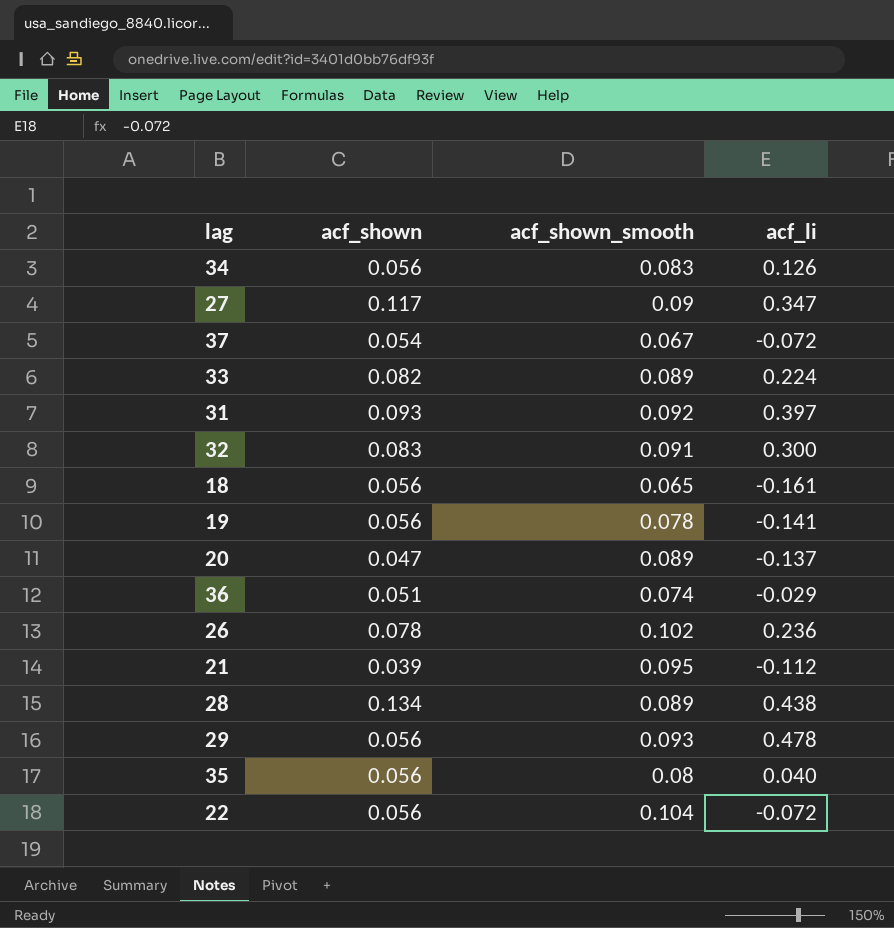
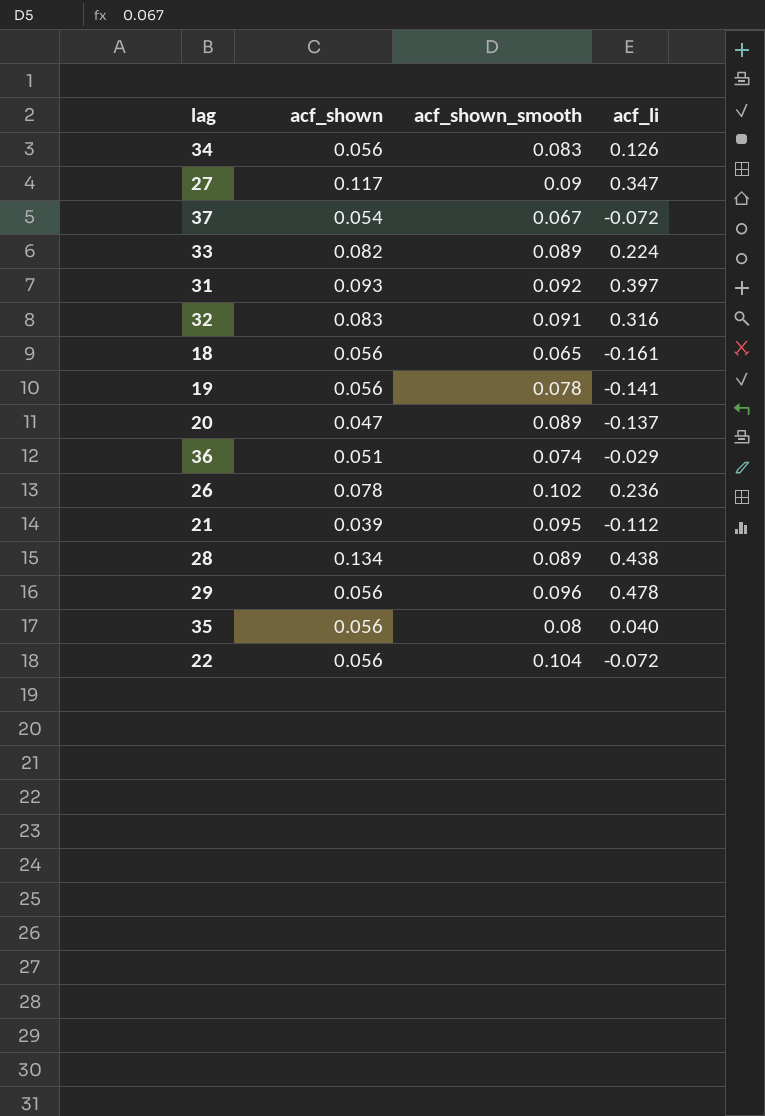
32 | acf_li: 0.300 -> 0.316
29 | acf_shown_smooth: 0.093 -> 0.096

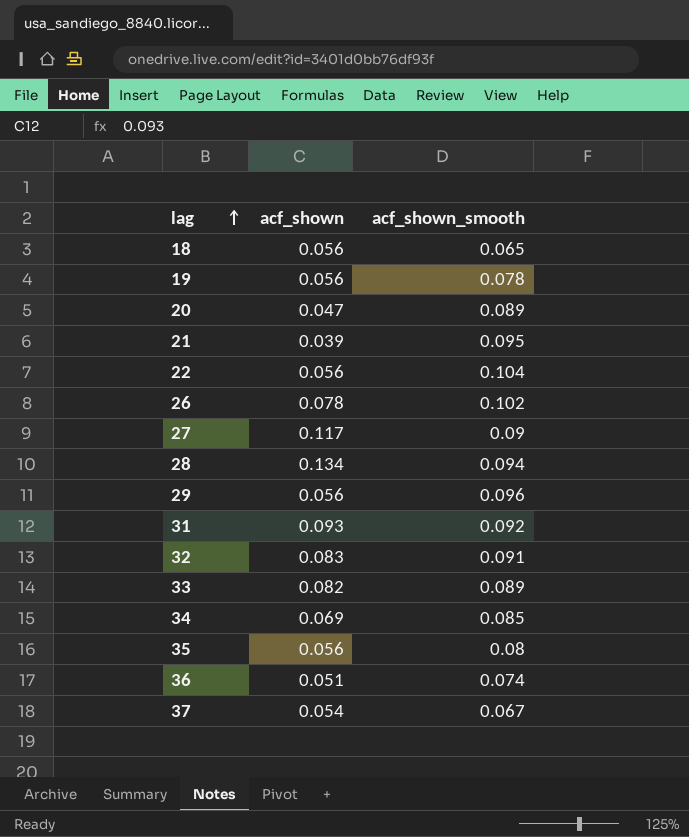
row order: none -> lag ascending
column acf_li | position: 4 -> none
28 | acf_shown_smooth: 0.089 -> 0.094
34 | acf_shown: 0.056 -> 0.069
34 | acf_shown_smooth: 0.083 -> 0.085

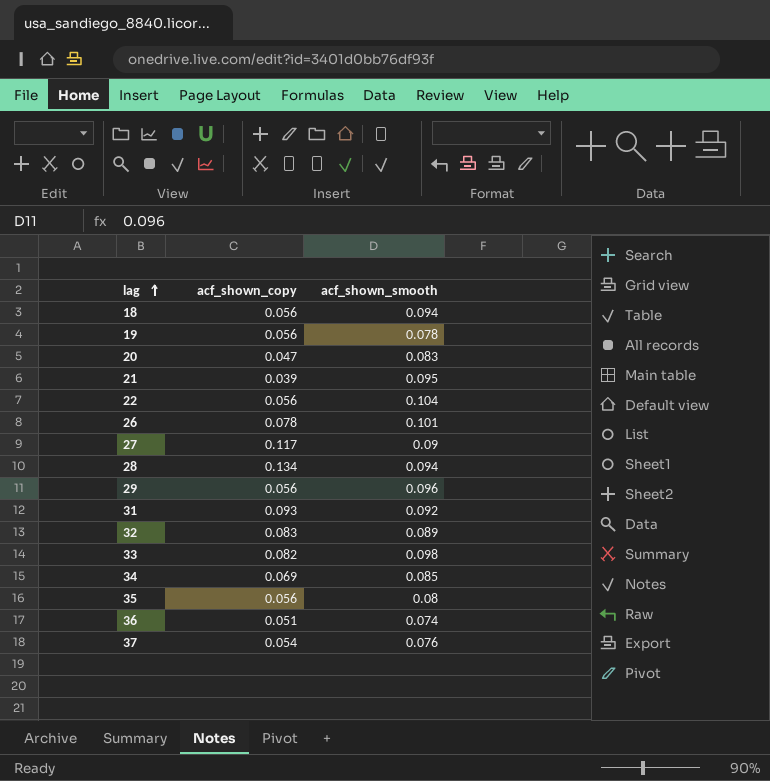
column name: acf_shown -> acf_shown_copy
18 | acf_shown_smooth: 0.065 -> 0.094
20 | acf_shown_smooth: 0.089 -> 0.083
26 | acf_shown_smooth: 0.102 -> 0.101
32 | acf_shown_smooth: 0.091 -> 0.089
33 | acf_shown_smooth: 0.089 -> 0.098
37 | acf_shown_smooth: 0.067 -> 0.076

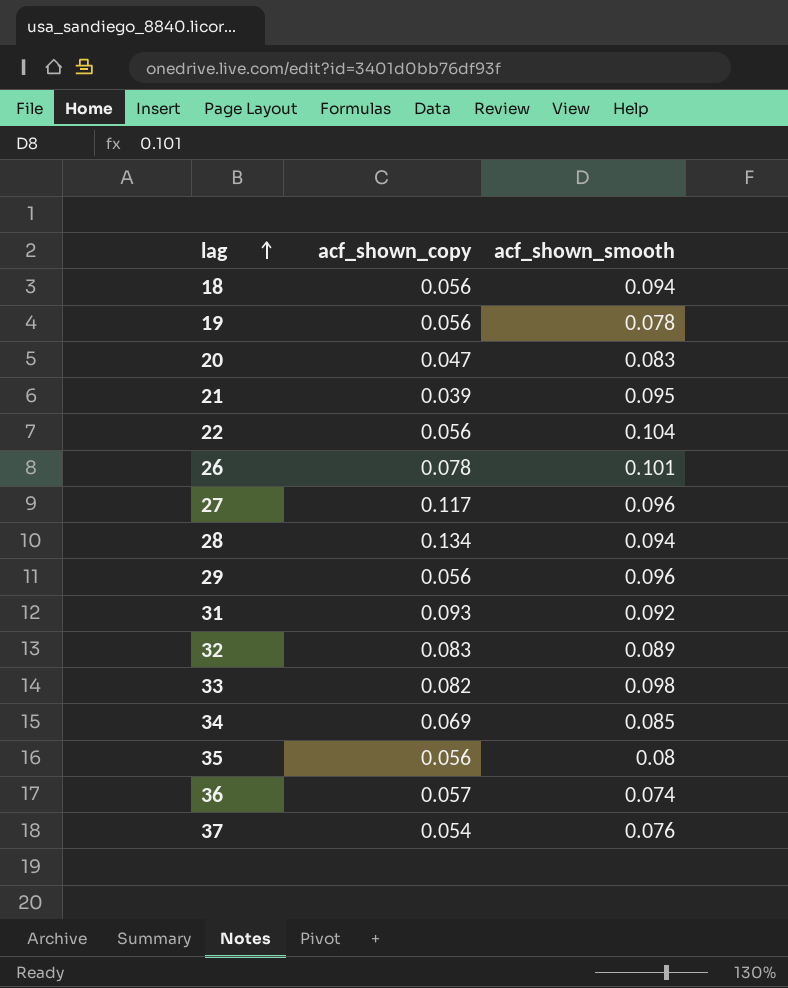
27 | acf_shown_smooth: 0.09 -> 0.096
36 | acf_shown_copy: 0.051 -> 0.057

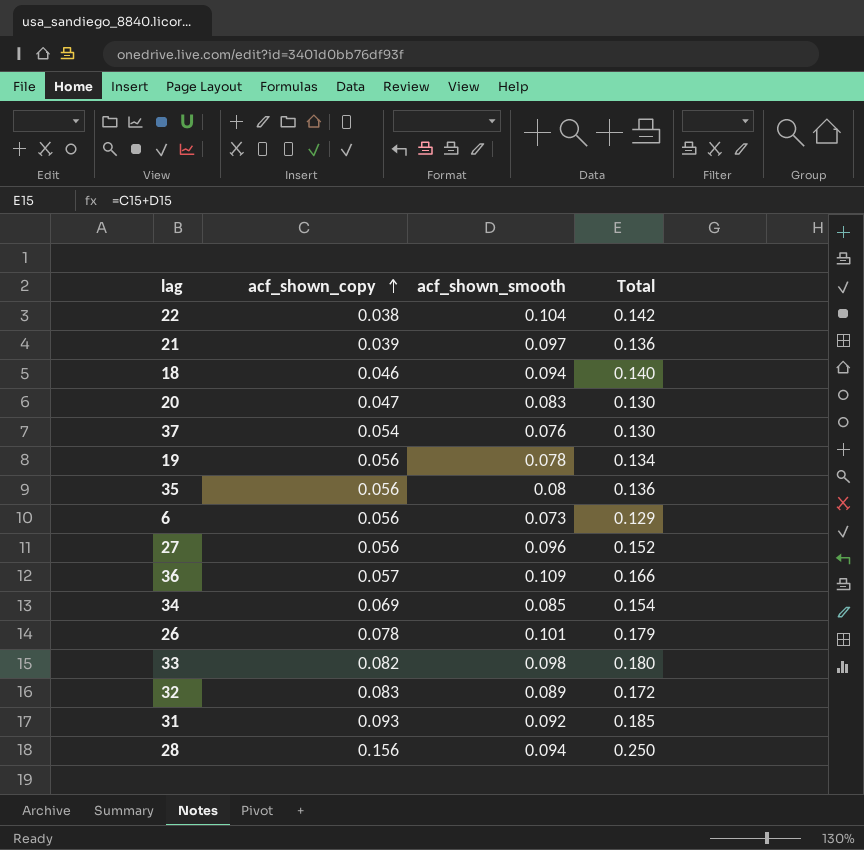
row order: lag ascending -> acf_shown_copy ascending
column Total | formula: none -> [acf_shown_copy] + [acf_shown_smooth]
row 29: 0.056 | 0.096 -> none
22 | acf_shown_copy: 0.056 -> 0.038
21 | acf_shown_smooth: 0.095 -> 0.097
18 | acf_shown_copy: 0.056 -> 0.046
row 6: none -> 0.056 | 0.073 | 0.129
27 | acf_shown_copy: 0.117 -> 0.056
36 | acf_shown_smooth: 0.074 -> 0.109
28 | acf_shown_copy: 0.134 -> 0.156

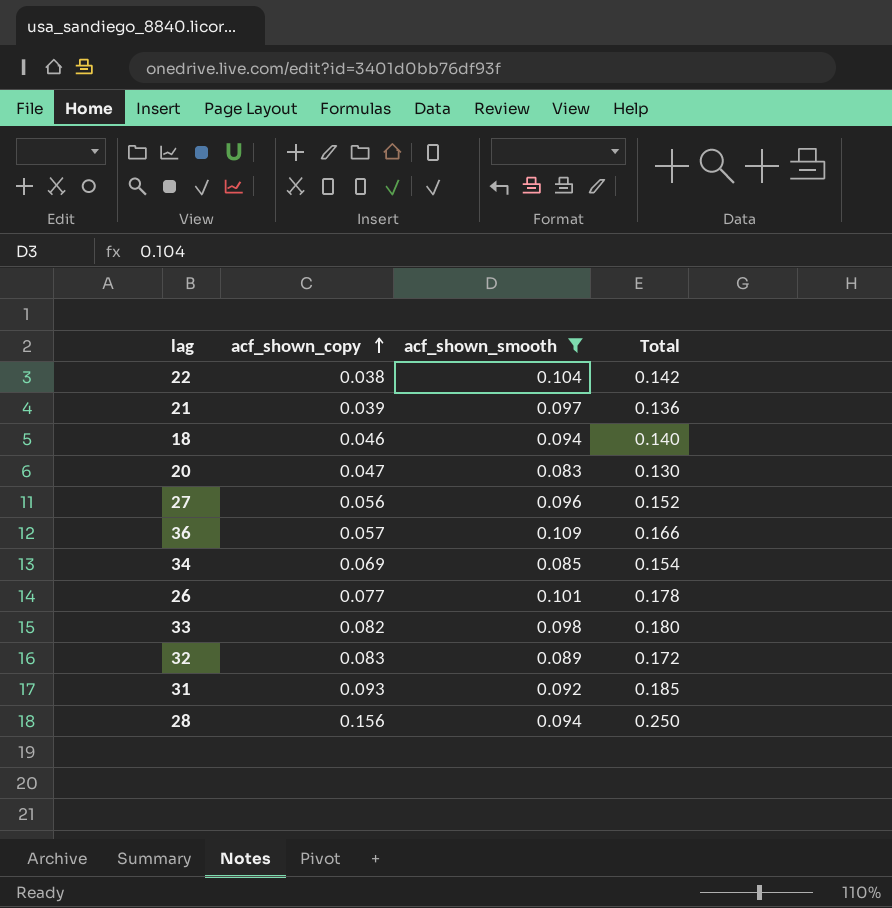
filter: none -> acf_shown_smooth >= 0.083
26 | acf_shown_copy: 0.078 -> 0.077
26 | Total: 0.179 -> 0.178

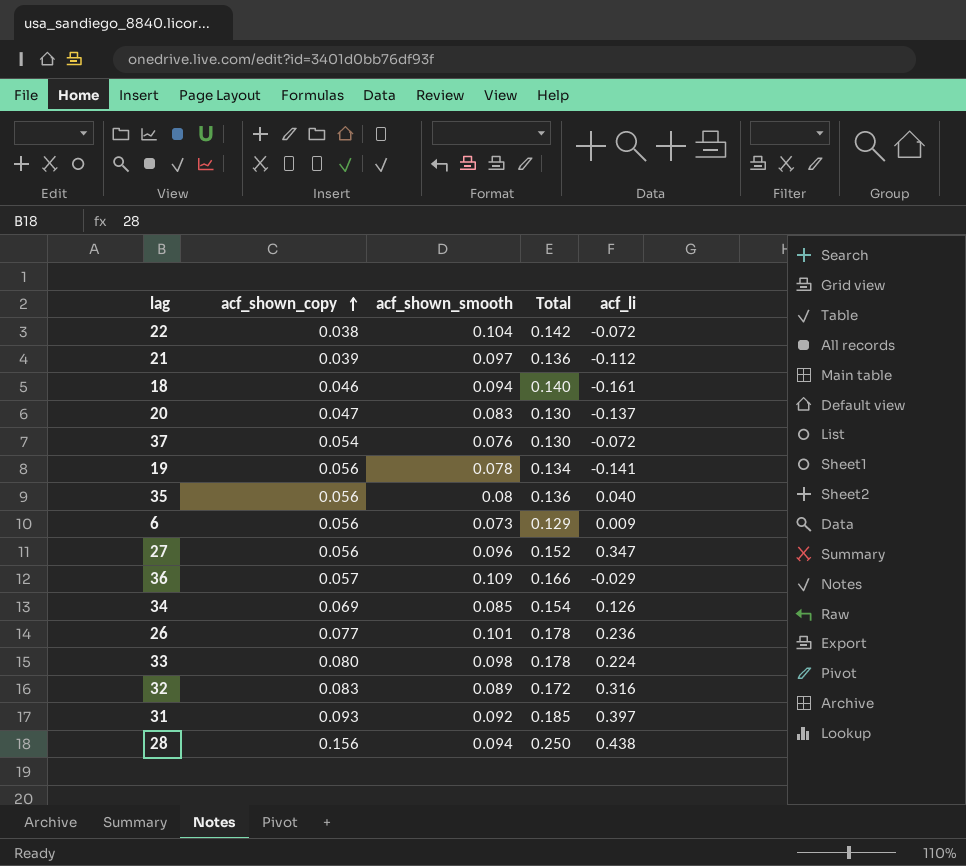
filter: acf_shown_smooth >= 0.083 -> none
column acf_li | position: none -> 5
33 | acf_shown_copy: 0.082 -> 0.080
33 | Total: 0.180 -> 0.178

